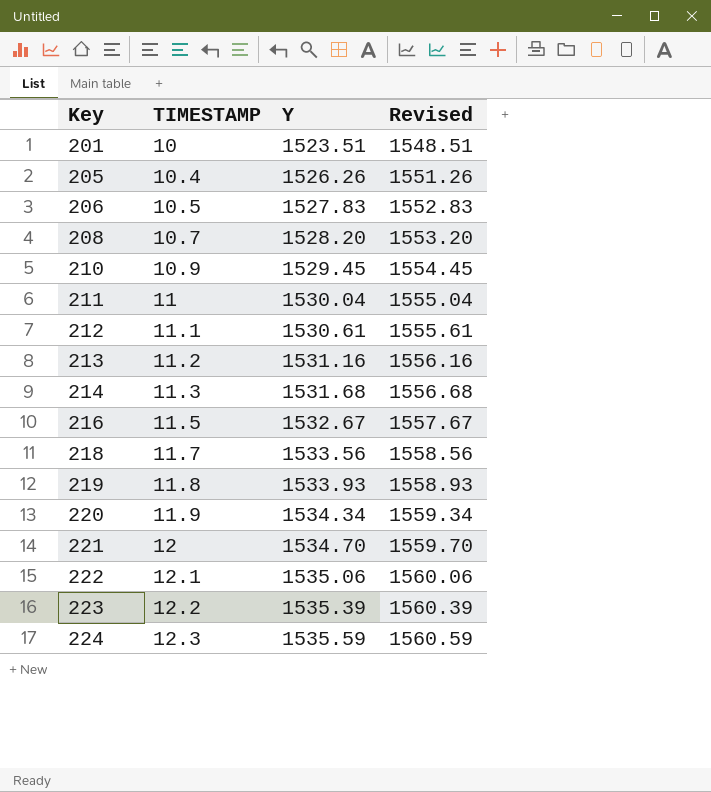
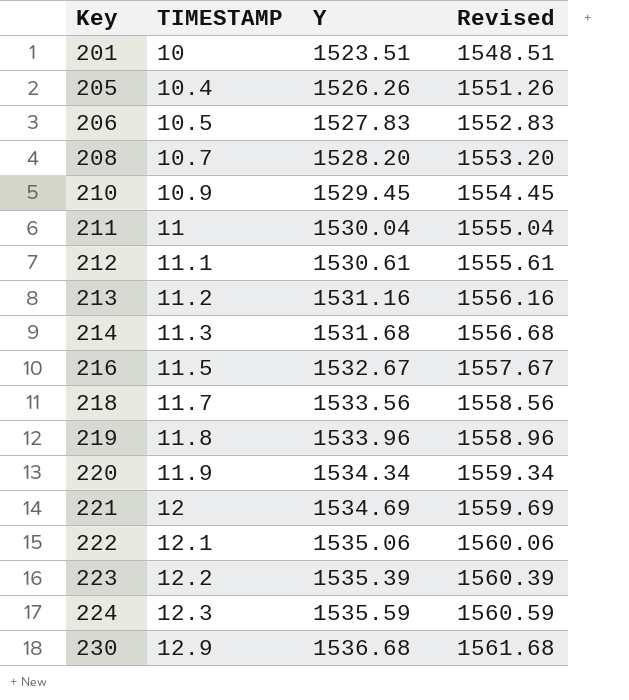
219 | Y: 1533.93 -> 1533.96
219 | Revised: 1558.93 -> 1558.96
221 | Y: 1534.70 -> 1534.69
221 | Revised: 1559.70 -> 1559.69
row 230: none -> 12.9 | 1536.68 | 1561.68

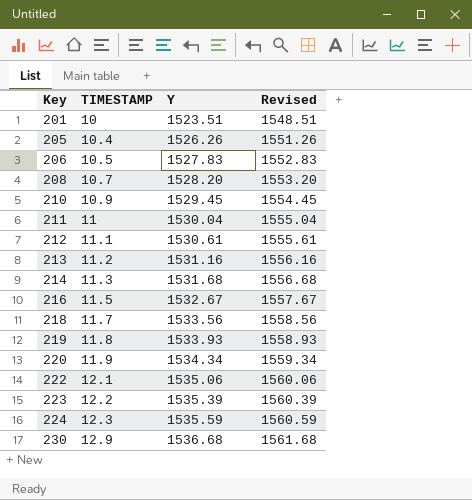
row 221: 12 | 1534.69 | 1559.69 -> none
219 | Y: 1533.96 -> 1533.93
219 | Revised: 1558.96 -> 1558.93

